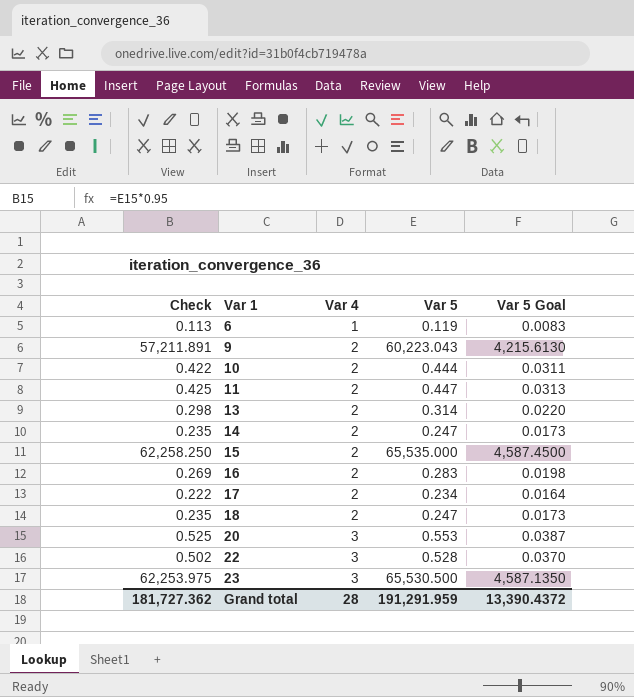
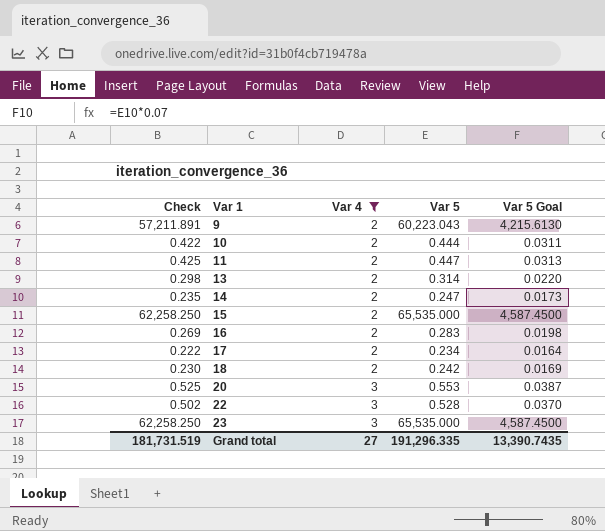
filter: none -> Var 4 != 1
18 | Check: 0.235 -> 0.230
18 | Var 5: 0.247 -> 0.242
18 | Var 5 Goal: 0.0173 -> 0.0169
23 | Check: 62,253.975 -> 62,258.250
23 | Var 5: 65,530.500 -> 65,535.000
23 | Var 5 Goal: 4,587.1350 -> 4,587.4500
Grand total | Check: 181,727.362 -> 181,731.519
Grand total | Var 4: 28 -> 27
Grand total | Var 5: 191,291.959 -> 191,296.335
Grand total | Var 5 Goal: 13,390.4372 -> 13,390.7435

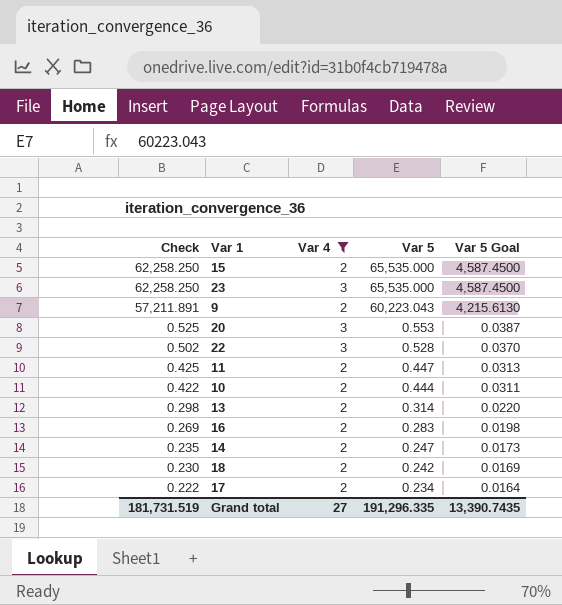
row order: Var 1 ascending -> Check descending

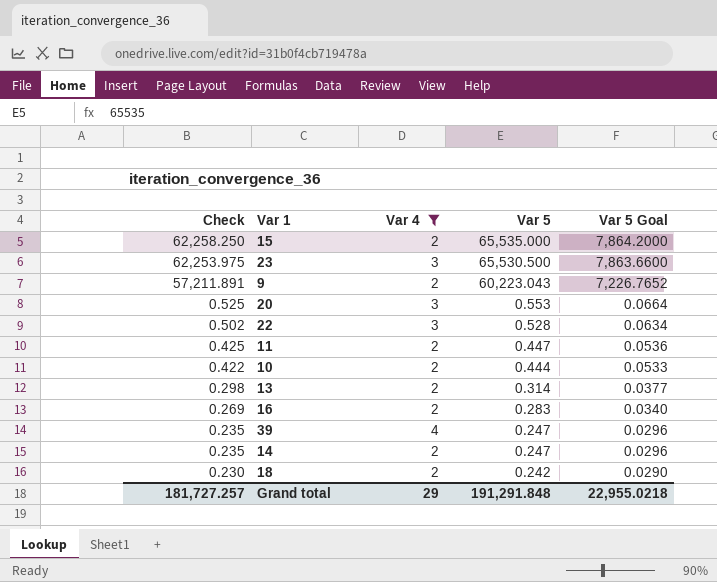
column Var 5 Goal | formula: [Var 5] * 0.07 -> [Var 5] * 0.12
row 17: 0.222 | 2 | 0.234 | 0.0164 -> none
23 | Check: 62,258.250 -> 62,253.975
23 | Var 5: 65,535.000 -> 65,530.500
row 39: none -> 0.235 | 4 | 0.247 | 0.0296
Grand total | Check: 181,731.519 -> 181,727.257
Grand total | Var 4: 27 -> 29
Grand total | Var 5: 191,296.335 -> 191,291.848
Grand total | Var 5 Goal: 13,390.7435 -> 22,955.0218

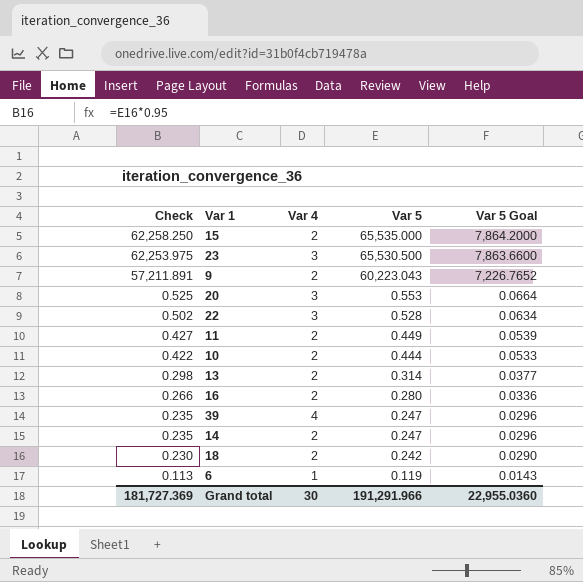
filter: Var 4 != 1 -> none
11 | Check: 0.425 -> 0.427
11 | Var 5: 0.447 -> 0.449
11 | Var 5 Goal: 0.0536 -> 0.0539
16 | Check: 0.269 -> 0.266
16 | Var 5: 0.283 -> 0.280
16 | Var 5 Goal: 0.0340 -> 0.0336
Grand total | Check: 181,727.257 -> 181,727.369
Grand total | Var 4: 29 -> 30
Grand total | Var 5: 191,291.848 -> 191,291.966
Grand total | Var 5 Goal: 22,955.0218 -> 22,955.0360

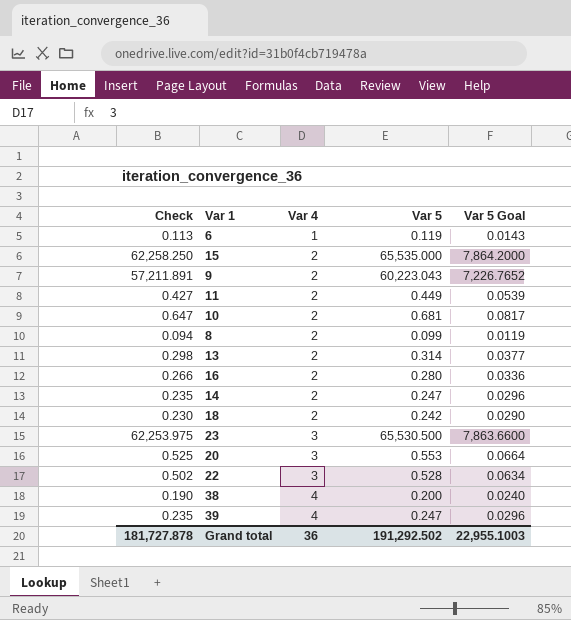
row order: Check descending -> Var 4 ascending
10 | Check: 0.422 -> 0.647
10 | Var 5: 0.444 -> 0.681
10 | Var 5 Goal: 0.0533 -> 0.0817
row 8: none -> 0.094 | 2 | 0.099 | 0.0119
row 38: none -> 0.190 | 4 | 0.200 | 0.0240
Grand total | Check: 181,727.369 -> 181,727.878
Grand total | Var 4: 30 -> 36
Grand total | Var 5: 191,291.966 -> 191,292.502
Grand total | Var 5 Goal: 22,955.0360 -> 22,955.1003

